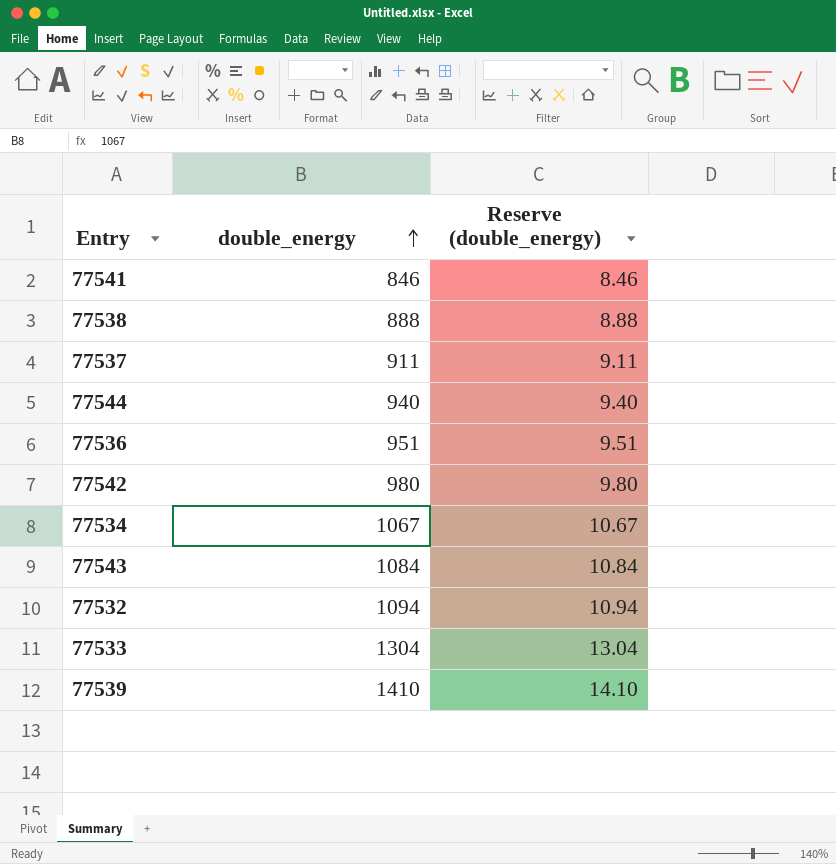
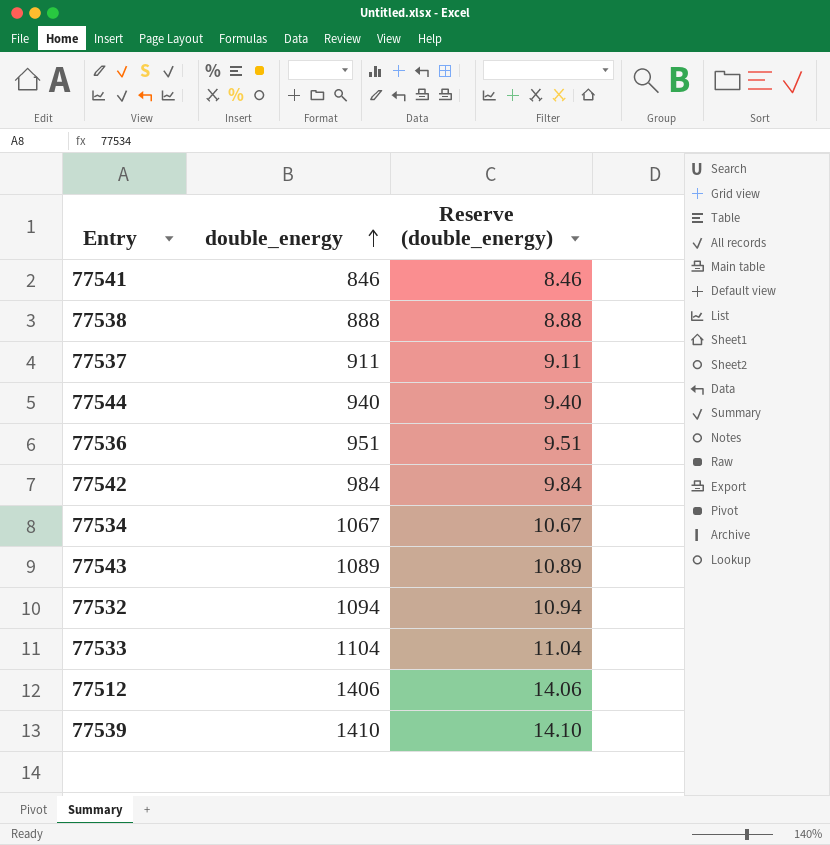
77542 | double_energy: 980 -> 984
77542 | Reserve (double_energy): 9.80 -> 9.84
77543 | double_energy: 1084 -> 1089
77543 | Reserve (double_energy): 10.84 -> 10.89
77533 | double_energy: 1304 -> 1104
77533 | Reserve (double_energy): 13.04 -> 11.04
row 77512: none -> 1406 | 14.06

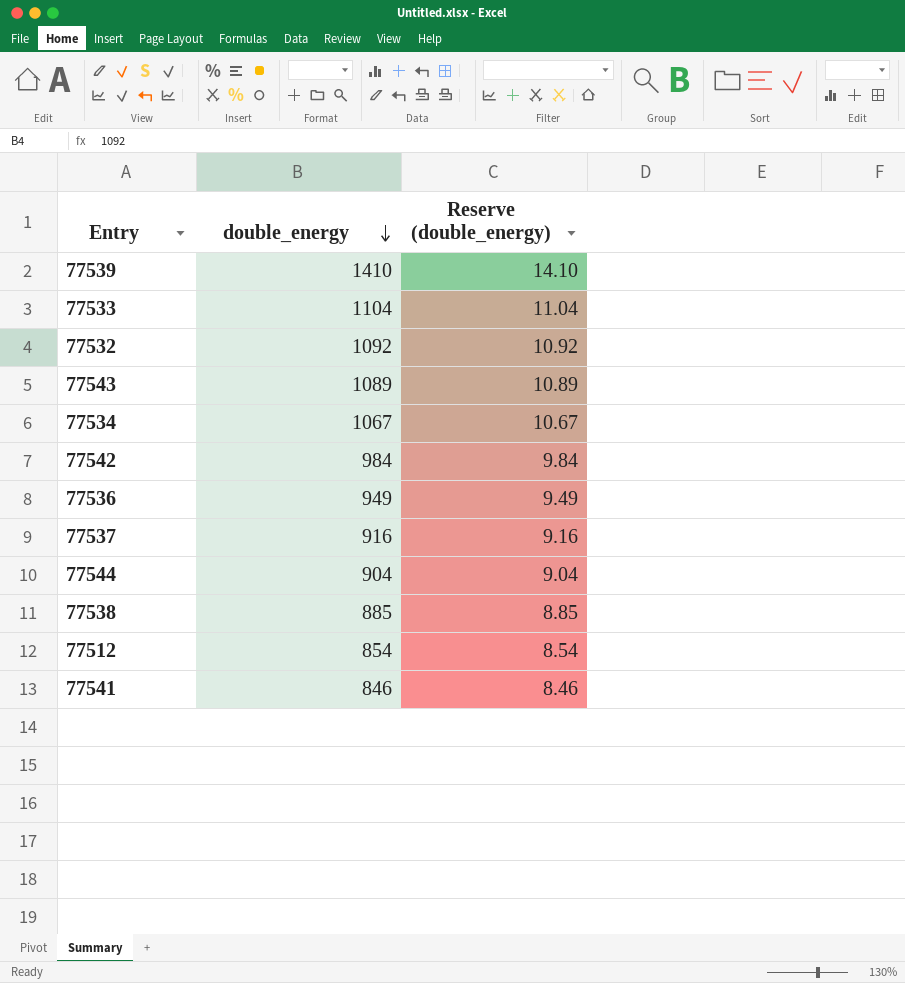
row order: double_energy ascending -> double_energy descending
77532 | double_energy: 1094 -> 1092
77532 | Reserve (double_energy): 10.94 -> 10.92
77536 | double_energy: 951 -> 949
77536 | Reserve (double_energy): 9.51 -> 9.49
77537 | double_energy: 911 -> 916
77537 | Reserve (double_energy): 9.11 -> 9.16
77544 | double_energy: 940 -> 904
77544 | Reserve (double_energy): 9.40 -> 9.04
77538 | double_energy: 888 -> 885
77538 | Reserve (double_energy): 8.88 -> 8.85
77512 | double_energy: 1406 -> 854
77512 | Reserve (double_energy): 14.06 -> 8.54

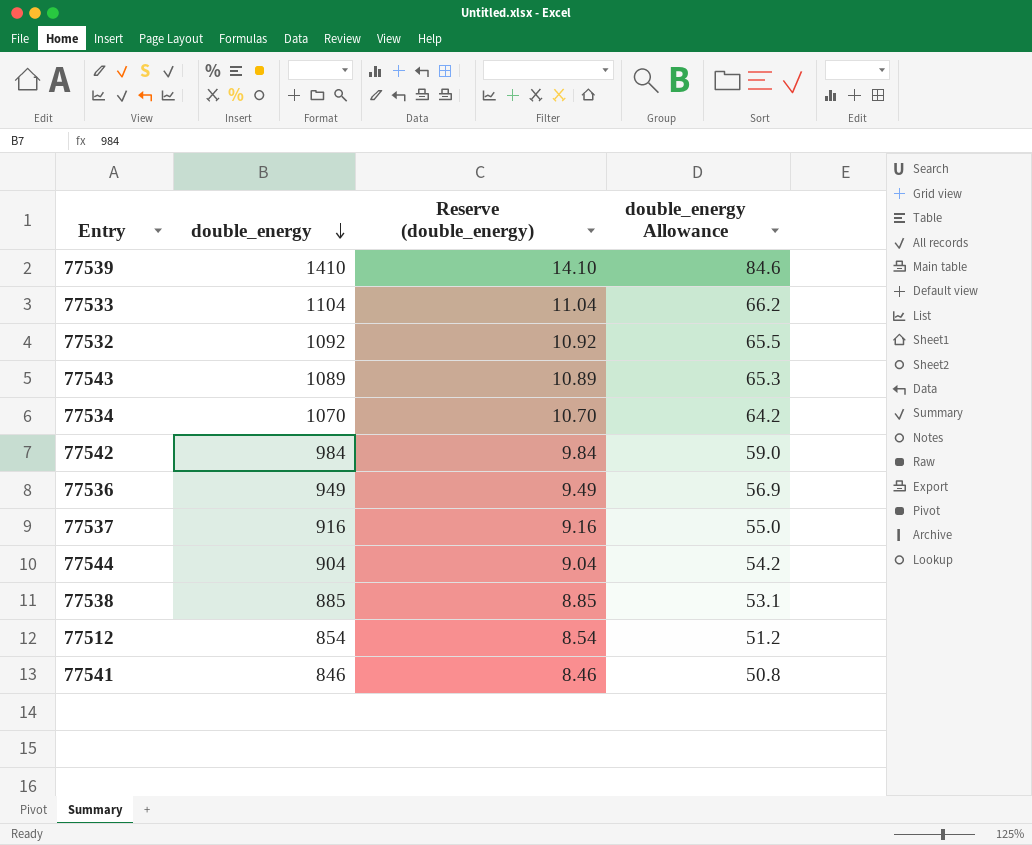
column double_energy Allowance | formula: none -> [double_energy] * 0.06
77534 | double_energy: 1067 -> 1070
77534 | Reserve (double_energy): 10.67 -> 10.70

